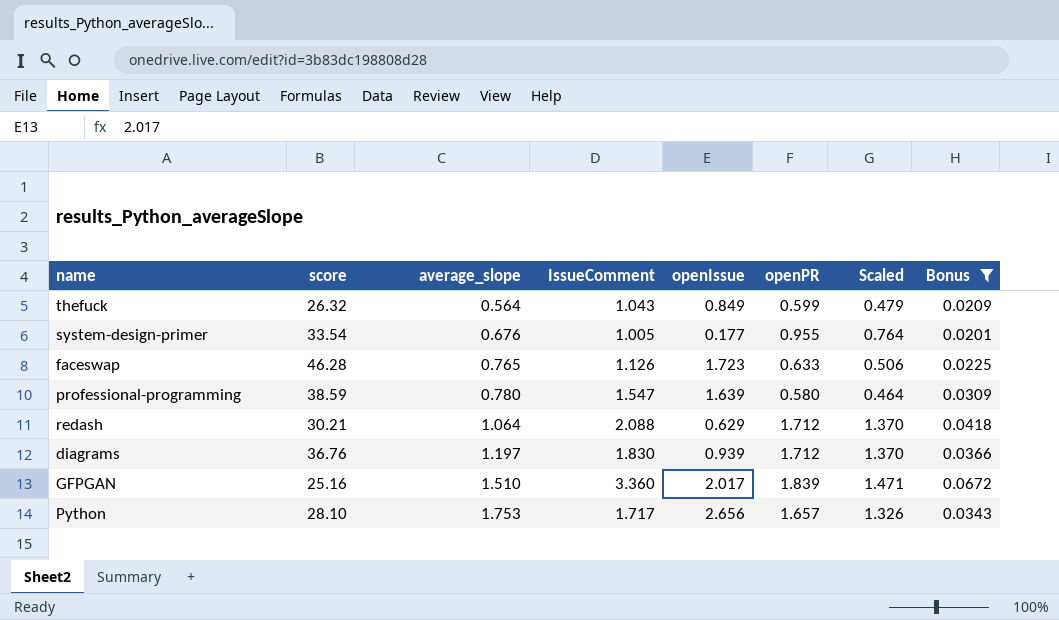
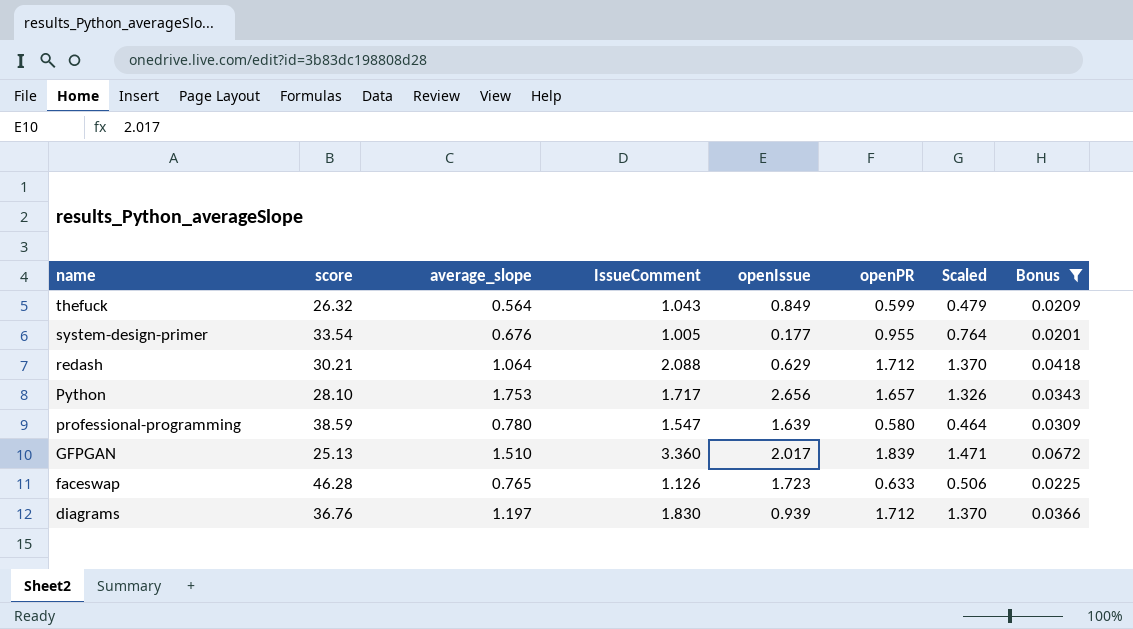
row order: average_slope ascending -> name descending
GFPGAN | score: 25.16 -> 25.13

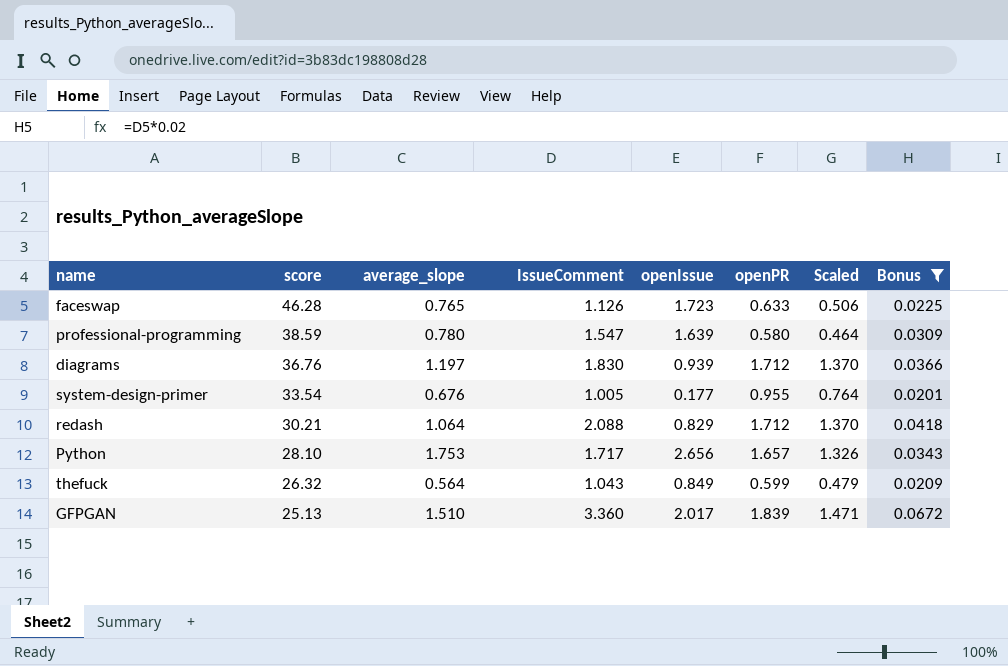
row order: name descending -> score descending
redash | openIssue: 0.629 -> 0.829

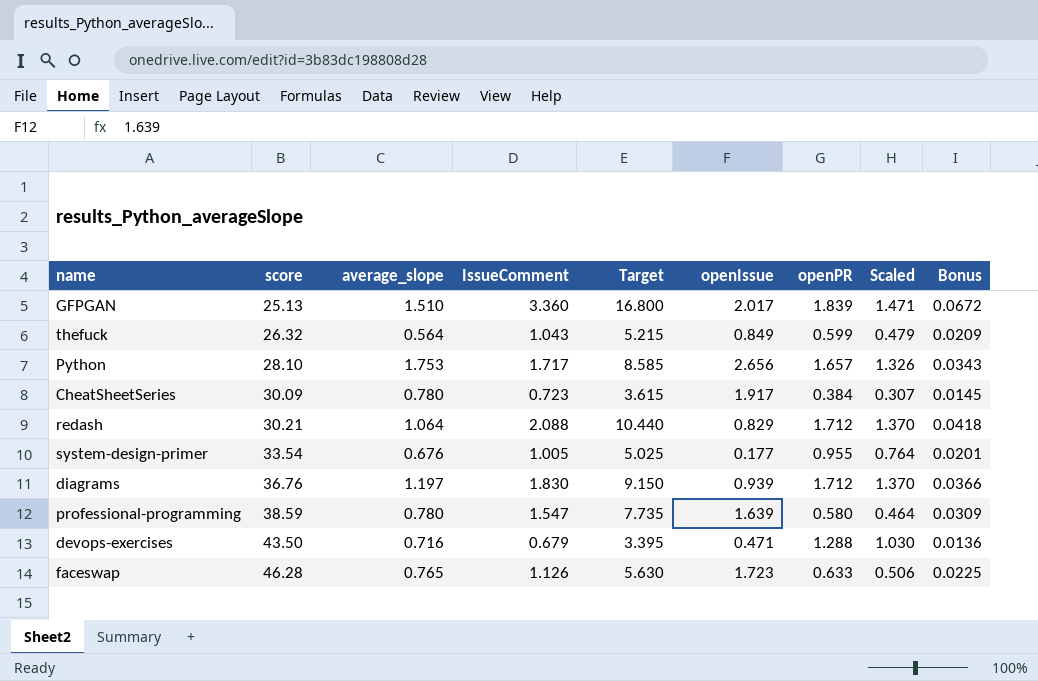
filter: Bonus >= 0.0201 -> none
row order: score descending -> score ascending
column Target | formula: none -> [IssueComment] * 5

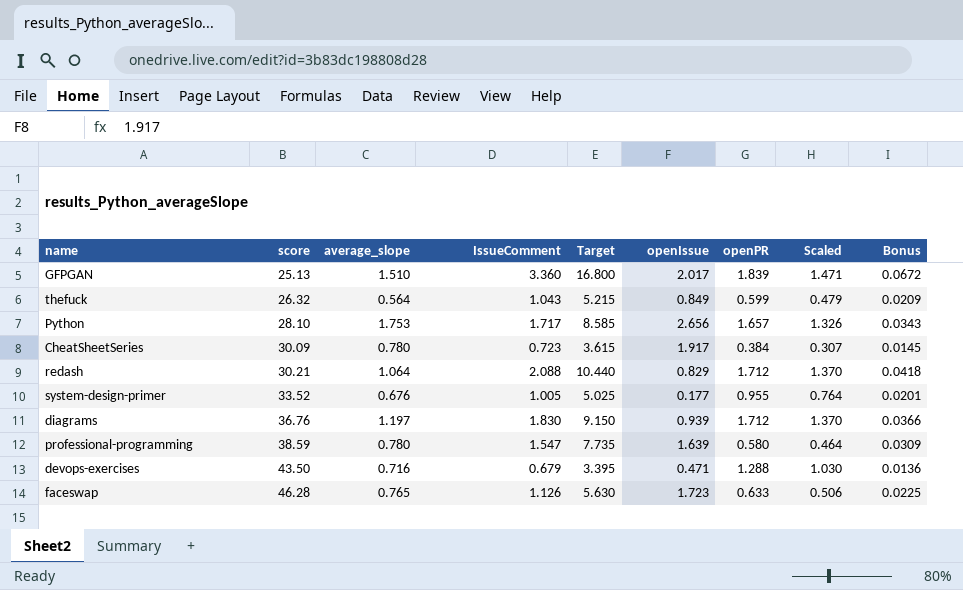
system-design-primer | score: 33.54 -> 33.52

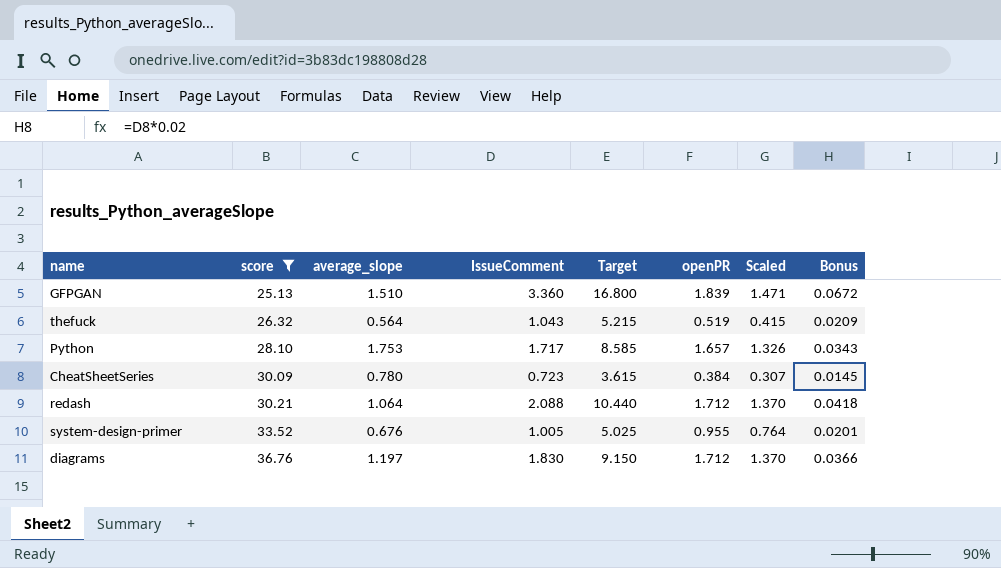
filter: none -> score <= 36.76
column openIssue | position: 6 -> none
thefuck | openPR: 0.599 -> 0.519
thefuck | Scaled: 0.479 -> 0.415

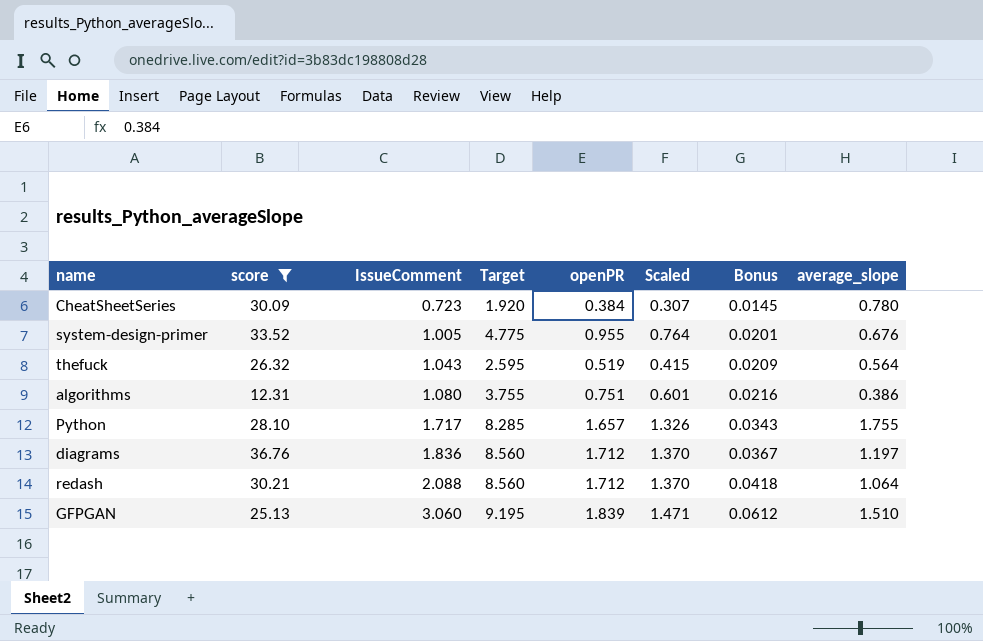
row order: score ascending -> IssueComment ascending
column Target | formula: [IssueComment] * 5 -> [openPR] * 5
column average_slope | position: 3 -> 8
row algorithms: none -> 12.31 | 1.080 | 3.755 | 0.751 | 0.601 | 0.0216 | 0.386
Python | average_slope: 1.753 -> 1.755
diagrams | IssueComment: 1.830 -> 1.836
diagrams | Bonus: 0.0366 -> 0.0367
GFPGAN | IssueComment: 3.360 -> 3.060
GFPGAN | Bonus: 0.0672 -> 0.0612

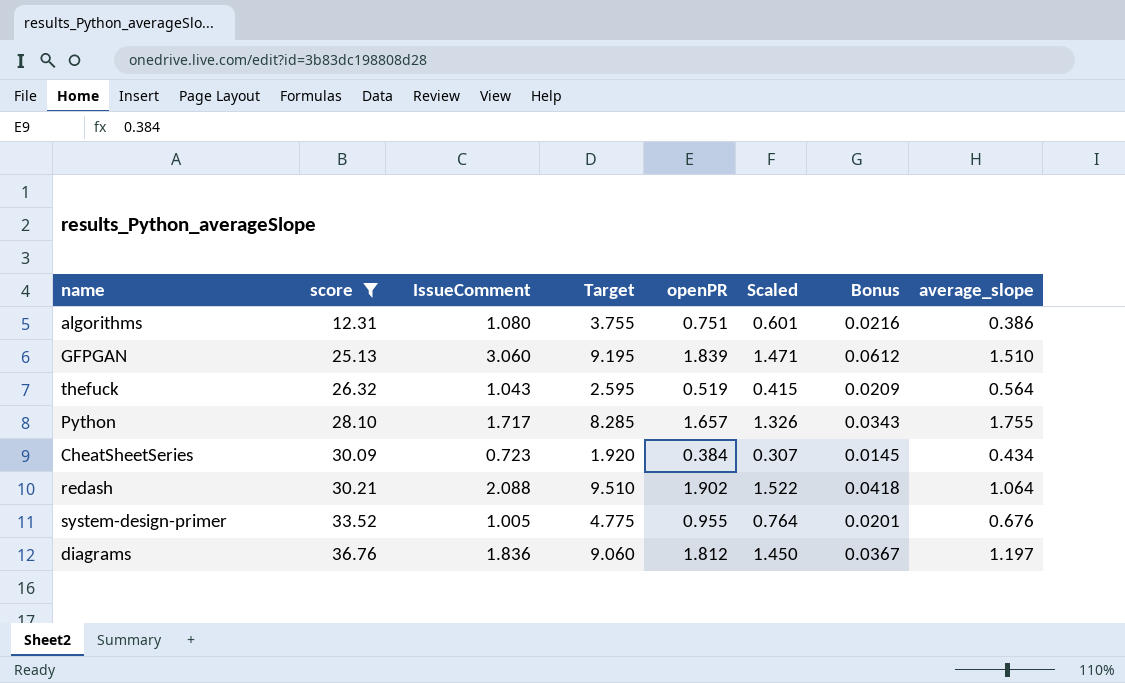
row order: IssueComment ascending -> score ascending
CheatSheetSeries | average_slope: 0.780 -> 0.434
redash | Target: 8.560 -> 9.510
redash | openPR: 1.712 -> 1.902
redash | Scaled: 1.370 -> 1.522
diagrams | Target: 8.560 -> 9.060
diagrams | openPR: 1.712 -> 1.812
diagrams | Scaled: 1.370 -> 1.450

